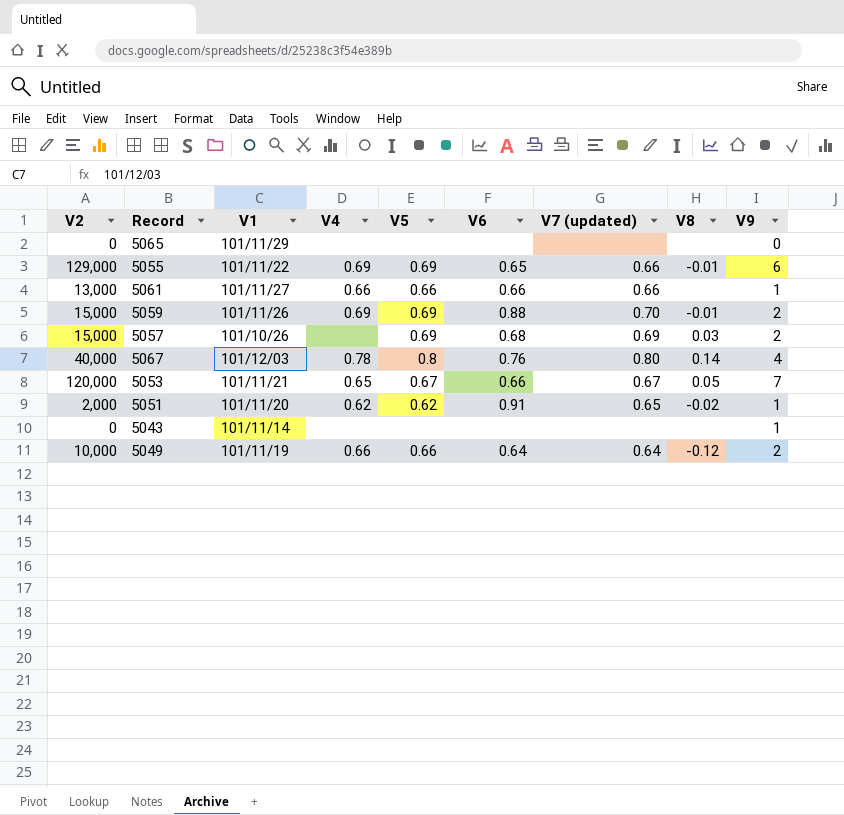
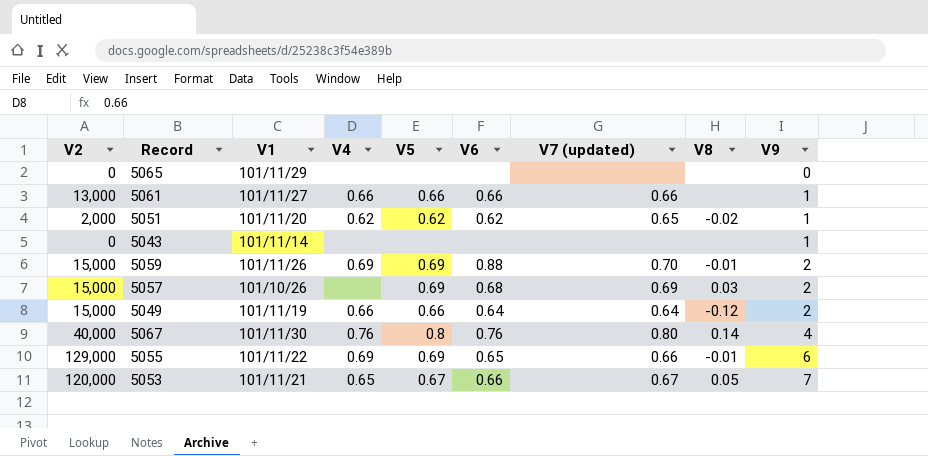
row order: none -> V9 ascending
5051 | V6: 0.91 -> 0.62
5049 | V2: 10,000 -> 15,000
5067 | V1: 101/12/03 -> 101/11/30
5067 | V4: 0.78 -> 0.76

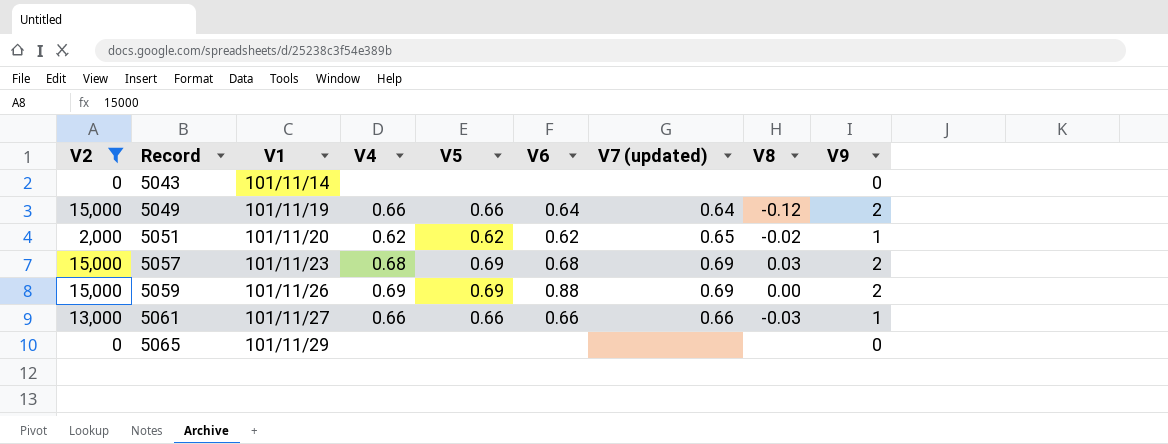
filter: none -> V2 <= 15,000
row order: V9 ascending -> Record ascending
5043 | V9: 1 -> 0
5057 | V1: 101/10/26 -> 101/11/23
5057 | V4: none -> 0.68
5059 | V7 (updated): 0.70 -> 0.69
5059 | V8: -0.01 -> 0.00
5061 | V8: none -> -0.03

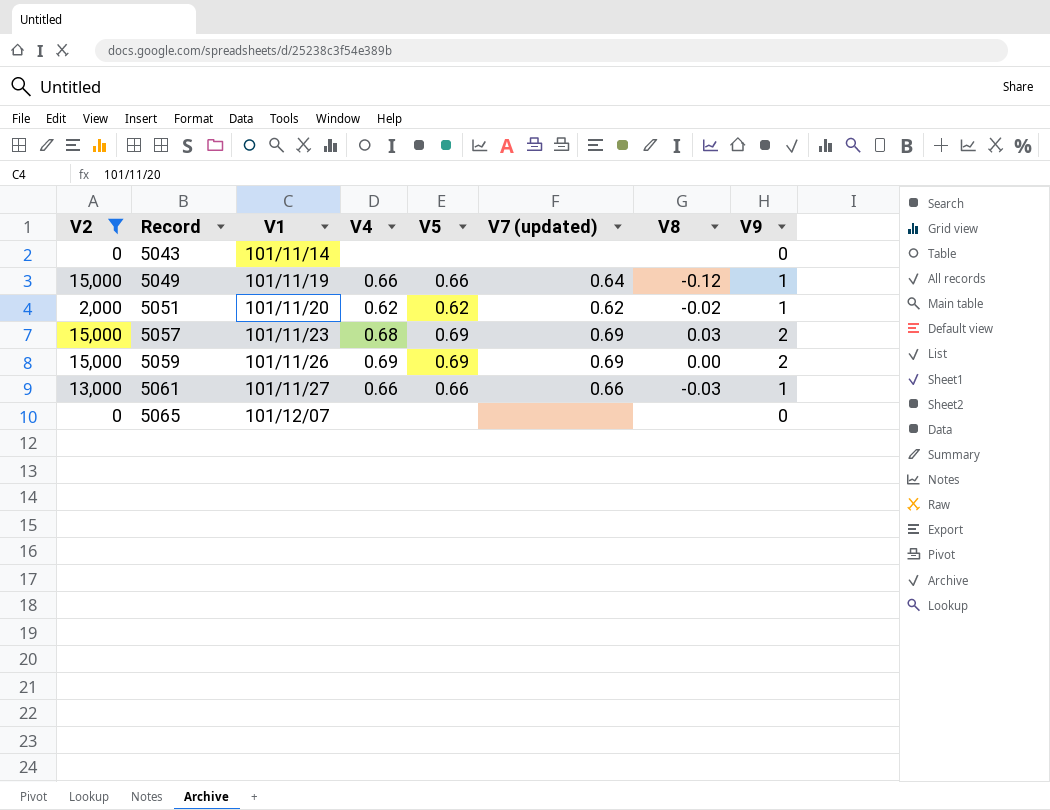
column V6 | position: 6 -> none
5049 | V9: 2 -> 1
5051 | V7 (updated): 0.65 -> 0.62
5065 | V1: 101/11/29 -> 101/12/07

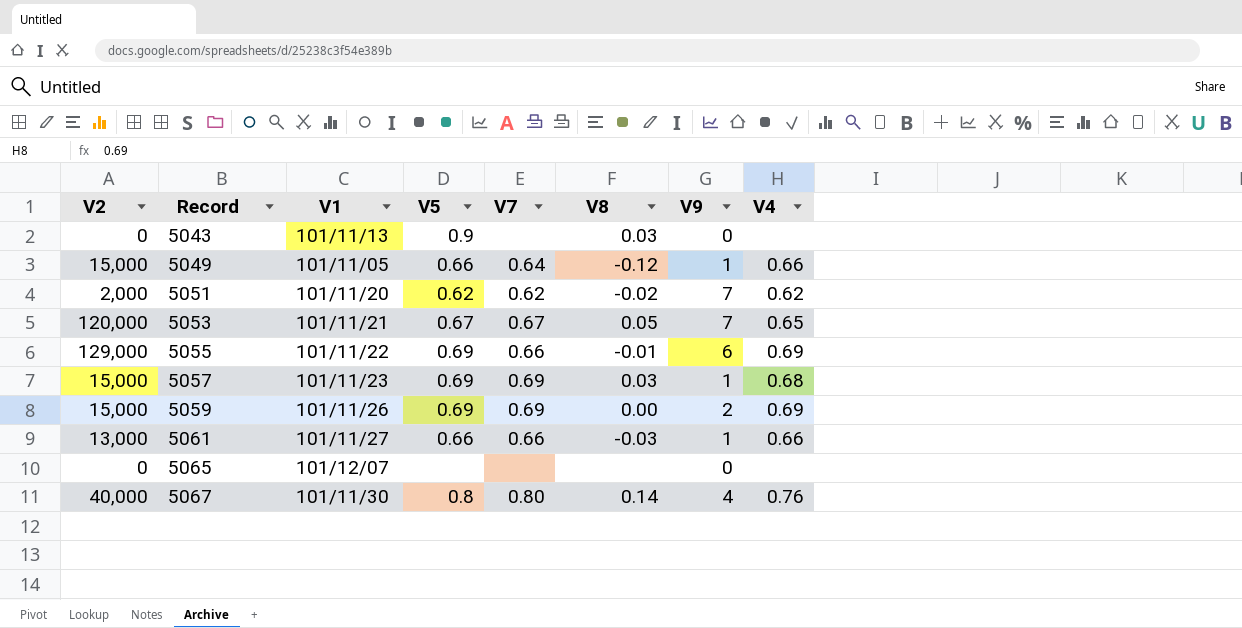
filter: V2 <= 15,000 -> none
column name: V7 (updated) -> V7
column V4 | position: 4 -> 8
5043 | V1: 101/11/14 -> 101/11/13
5043 | V5: none -> 0.9
5043 | V8: none -> 0.03
5049 | V1: 101/11/19 -> 101/11/05
5051 | V9: 1 -> 7
5057 | V9: 2 -> 1

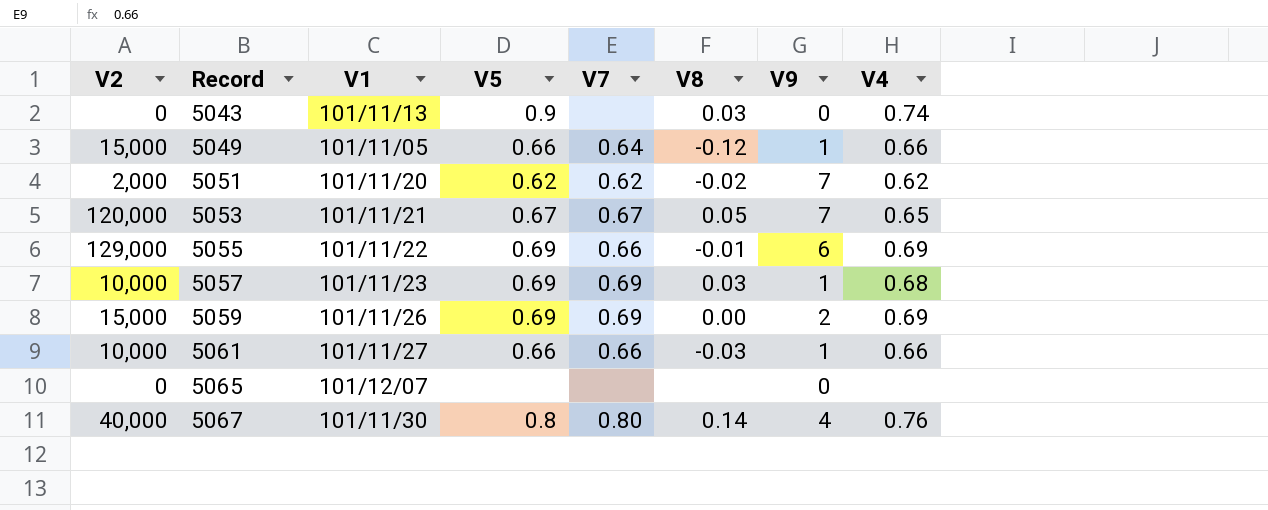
5043 | V4: none -> 0.74
5057 | V2: 15,000 -> 10,000
5061 | V2: 13,000 -> 10,000

